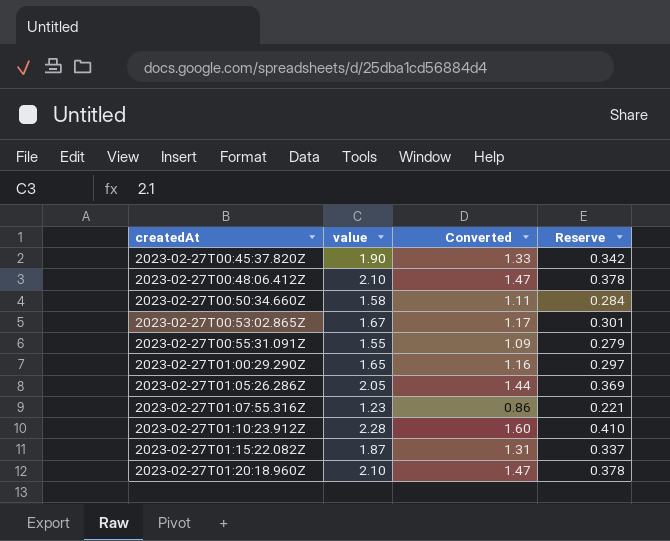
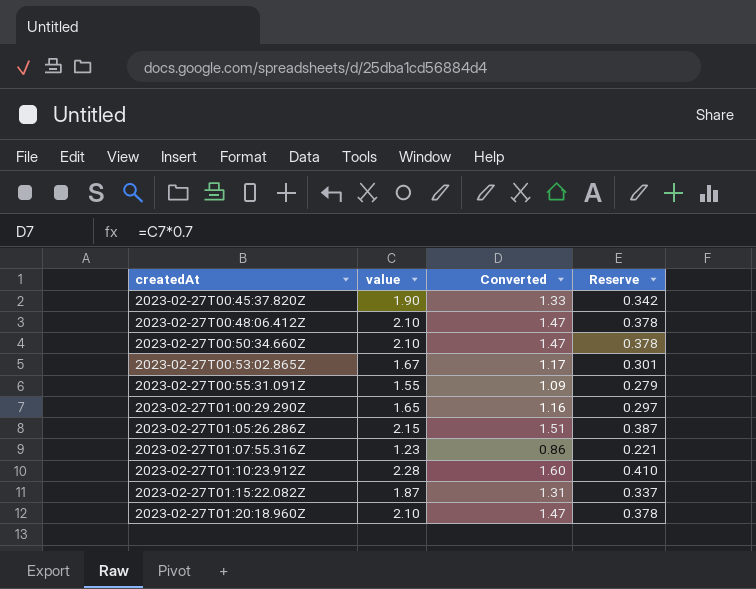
2023-02-27T00:50:34.660Z | value: 1.58 -> 2.10
2023-02-27T00:50:34.660Z | Converted: 1.11 -> 1.47
2023-02-27T00:50:34.660Z | Reserve: 0.284 -> 0.378
2023-02-27T01:05:26.286Z | value: 2.05 -> 2.15
2023-02-27T01:05:26.286Z | Converted: 1.44 -> 1.51
2023-02-27T01:05:26.286Z | Reserve: 0.369 -> 0.387

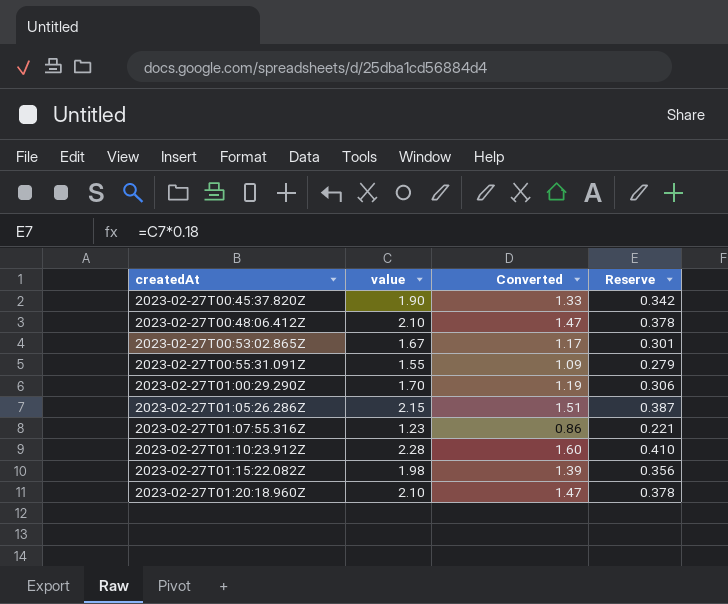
row 2023-02-27T00:50:34.660Z: 2.10 | 1.47 | 0.378 -> none
2023-02-27T01:00:29.290Z | value: 1.65 -> 1.70
2023-02-27T01:00:29.290Z | Converted: 1.16 -> 1.19
2023-02-27T01:00:29.290Z | Reserve: 0.297 -> 0.306
2023-02-27T01:15:22.082Z | value: 1.87 -> 1.98
2023-02-27T01:15:22.082Z | Converted: 1.31 -> 1.39
2023-02-27T01:15:22.082Z | Reserve: 0.337 -> 0.356

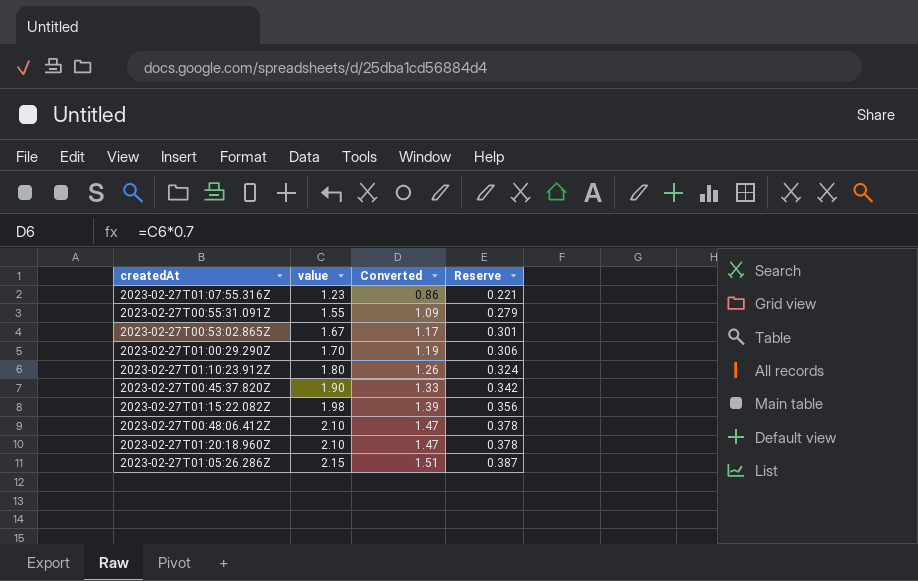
row order: createdAt ascending -> value ascending
2023-02-27T01:10:23.912Z | value: 2.28 -> 1.80
2023-02-27T01:10:23.912Z | Converted: 1.60 -> 1.26
2023-02-27T01:10:23.912Z | Reserve: 0.410 -> 0.324

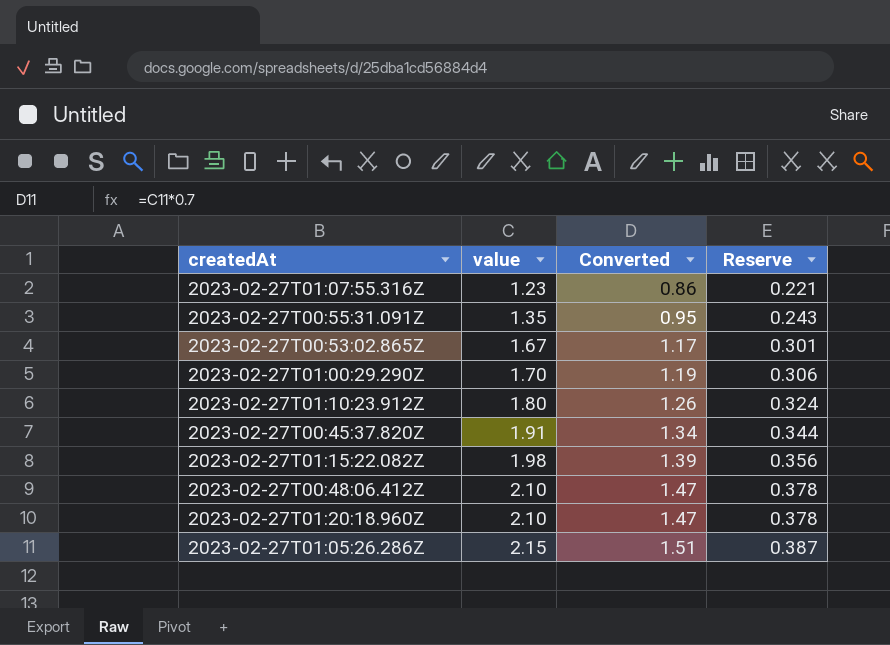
2023-02-27T00:55:31.091Z | value: 1.55 -> 1.35
2023-02-27T00:55:31.091Z | Converted: 1.09 -> 0.95
2023-02-27T00:55:31.091Z | Reserve: 0.279 -> 0.243
2023-02-27T00:45:37.820Z | value: 1.90 -> 1.91
2023-02-27T00:45:37.820Z | Converted: 1.33 -> 1.34
2023-02-27T00:45:37.820Z | Reserve: 0.342 -> 0.344

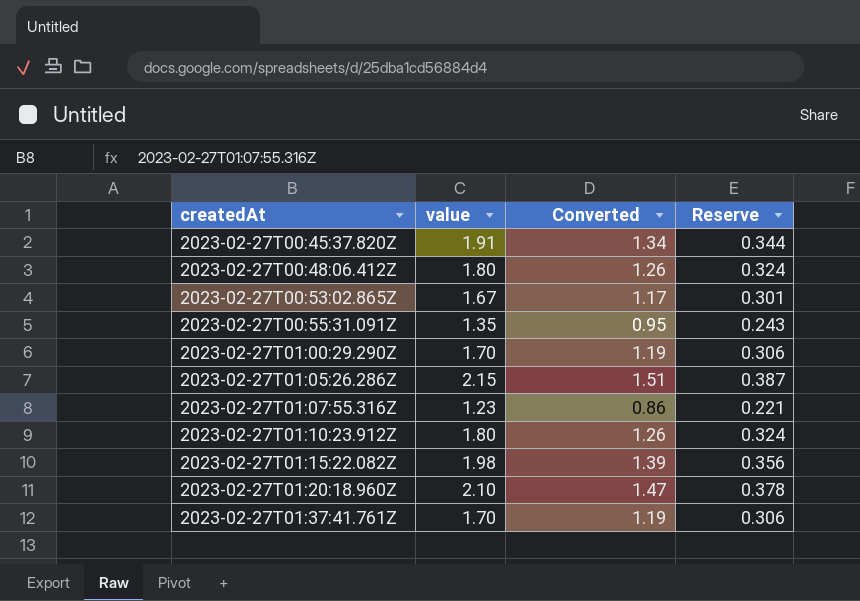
row order: value ascending -> createdAt ascending
2023-02-27T00:48:06.412Z | value: 2.10 -> 1.80
2023-02-27T00:48:06.412Z | Converted: 1.47 -> 1.26
2023-02-27T00:48:06.412Z | Reserve: 0.378 -> 0.324
row 2023-02-27T01:37:41.761Z: none -> 1.70 | 1.19 | 0.306

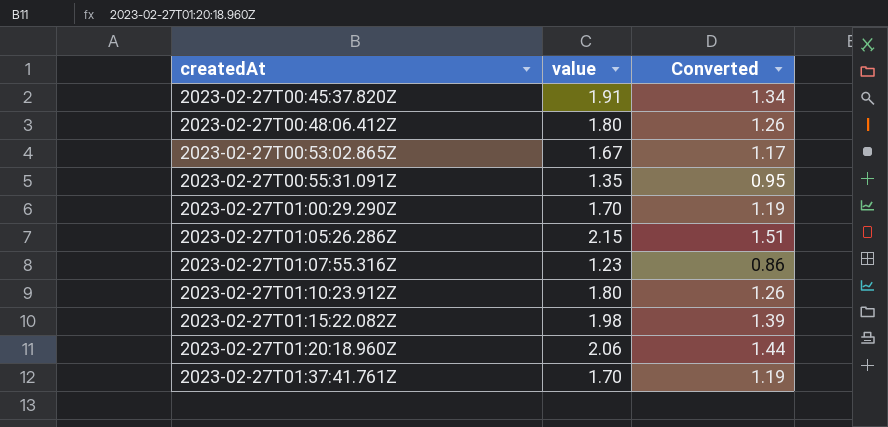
column Reserve | formula: [value] * 0.18 -> none
2023-02-27T01:20:18.960Z | value: 2.10 -> 2.06
2023-02-27T01:20:18.960Z | Converted: 1.47 -> 1.44

